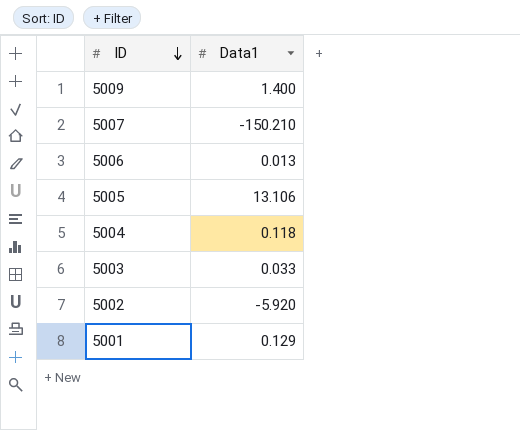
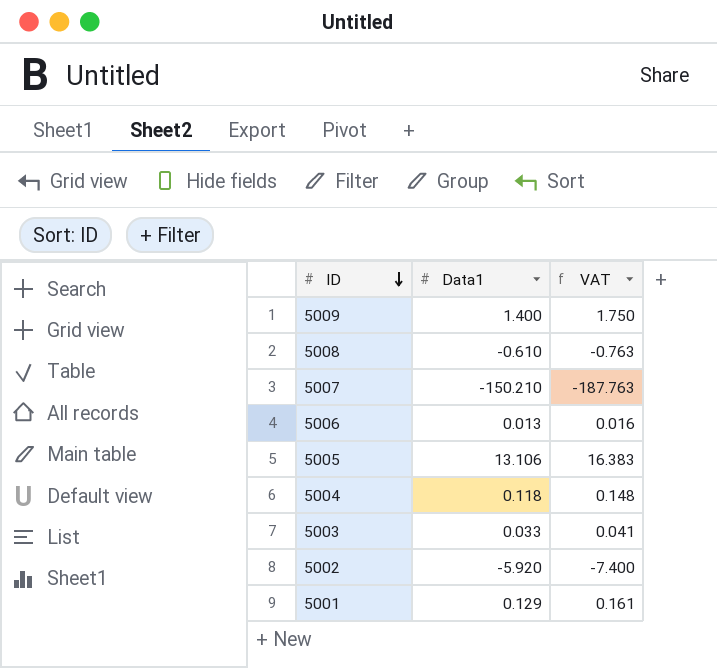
column VAT | formula: none -> [Data1] * 1.25
row 5008: none -> -0.610 | -0.763

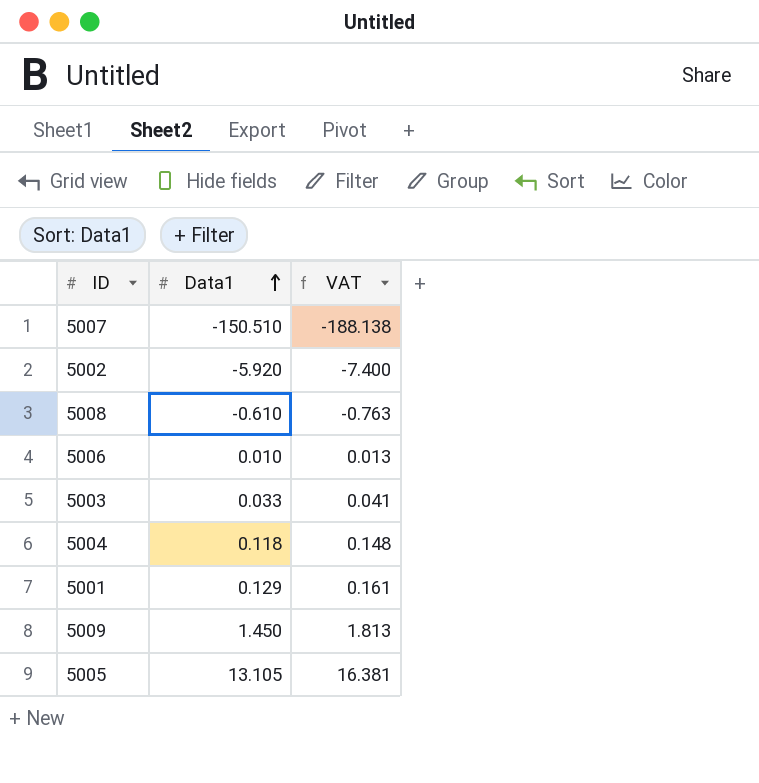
row order: ID descending -> Data1 ascending
5007 | Data1: -150.210 -> -150.510
5007 | VAT: -187.763 -> -188.138
5006 | Data1: 0.013 -> 0.010
5006 | VAT: 0.016 -> 0.013
5009 | Data1: 1.400 -> 1.450
5009 | VAT: 1.750 -> 1.813
5005 | Data1: 13.106 -> 13.105
5005 | VAT: 16.383 -> 16.381

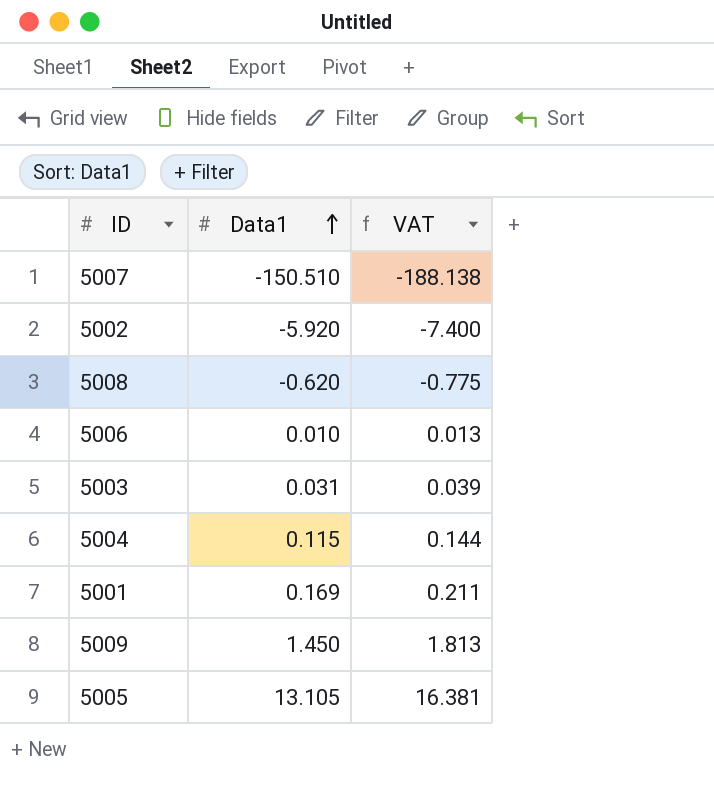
5008 | Data1: -0.610 -> -0.620
5008 | VAT: -0.763 -> -0.775
5003 | Data1: 0.033 -> 0.031
5003 | VAT: 0.041 -> 0.039
5004 | Data1: 0.118 -> 0.115
5004 | VAT: 0.148 -> 0.144
5001 | Data1: 0.129 -> 0.169
5001 | VAT: 0.161 -> 0.211

